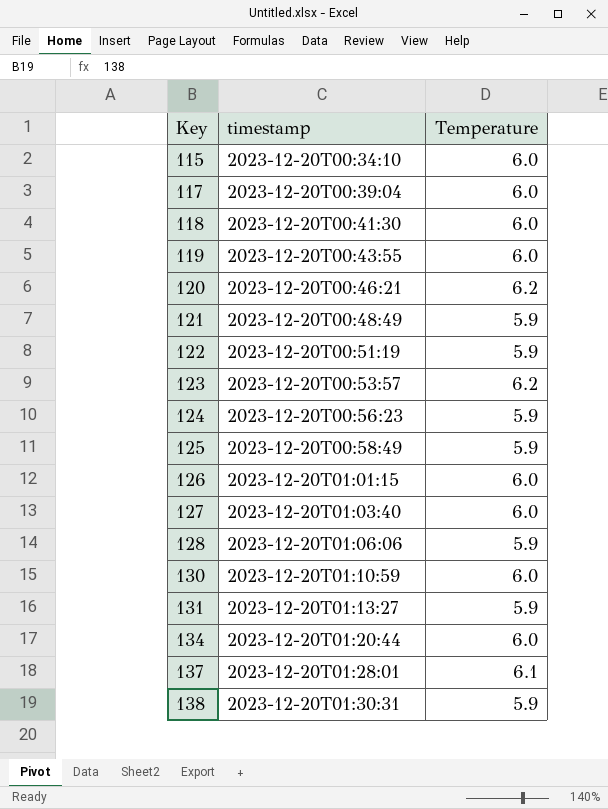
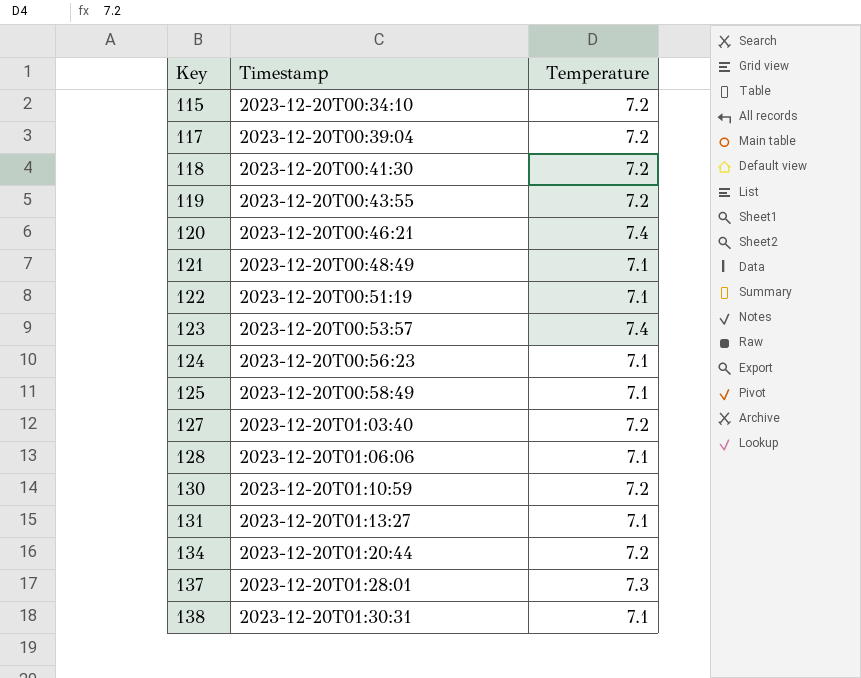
column name: timestamp -> Timestamp
row 126: 2023-12-20T01:01:15 | 6.0 -> none
115 | Temperature: 6.0 -> 7.2
117 | Temperature: 6.0 -> 7.2
118 | Temperature: 6.0 -> 7.2
119 | Temperature: 6.0 -> 7.2
120 | Temperature: 6.2 -> 7.4
121 | Temperature: 5.9 -> 7.1
122 | Temperature: 5.9 -> 7.1
123 | Temperature: 6.2 -> 7.4
124 | Temperature: 5.9 -> 7.1
125 | Temperature: 5.9 -> 7.1
127 | Temperature: 6.0 -> 7.2
128 | Temperature: 5.9 -> 7.1
130 | Temperature: 6.0 -> 7.2
131 | Temperature: 5.9 -> 7.1
134 | Temperature: 6.0 -> 7.2
137 | Temperature: 6.1 -> 7.3
138 | Temperature: 5.9 -> 7.1

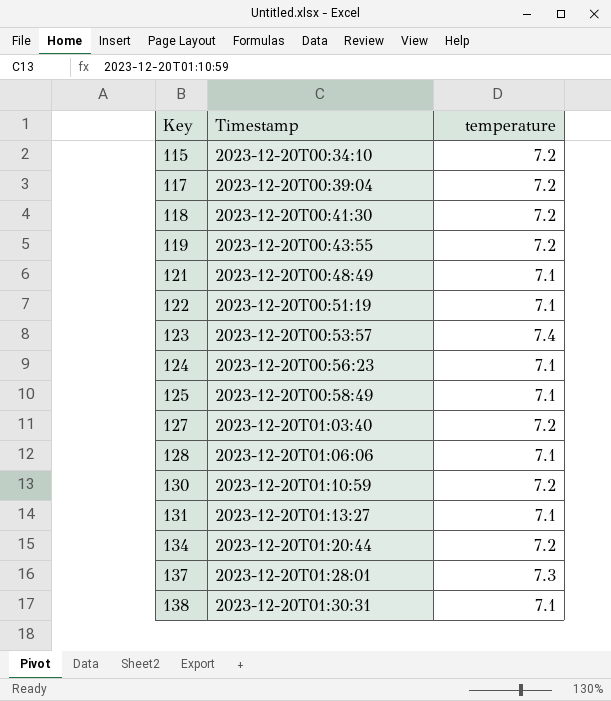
column name: Temperature -> temperature
row 120: 2023-12-20T00:46:21 | 7.4 -> none

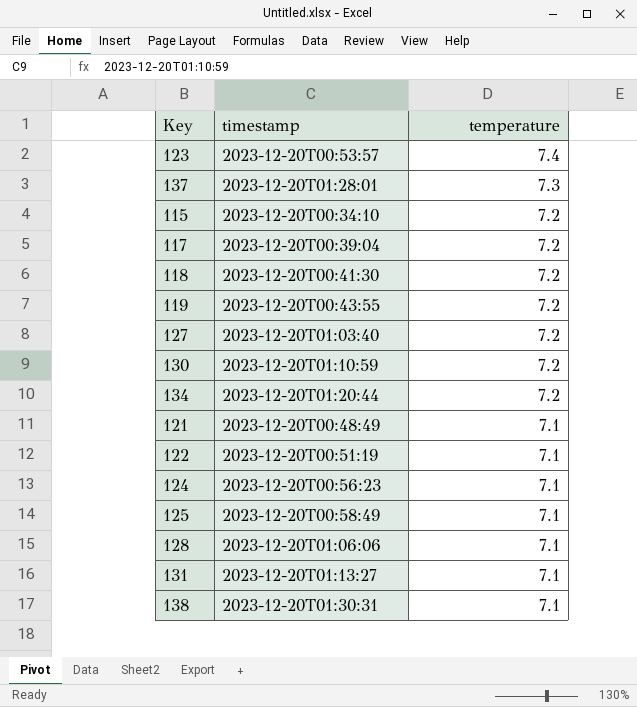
row order: Key ascending -> temperature descending
column name: Timestamp -> timestamp

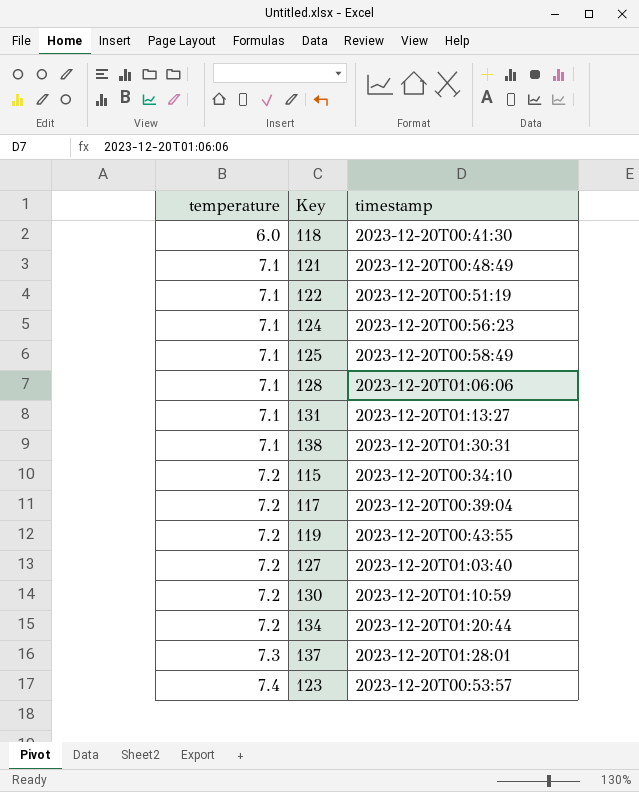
row order: temperature descending -> temperature ascending
column temperature | position: 3 -> 1
118 | temperature: 7.2 -> 6.0

